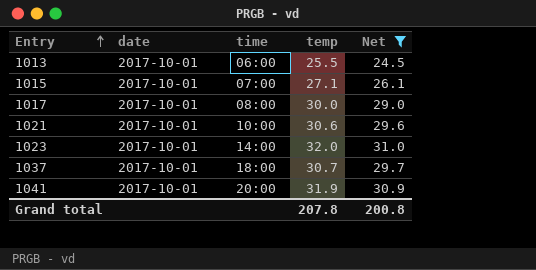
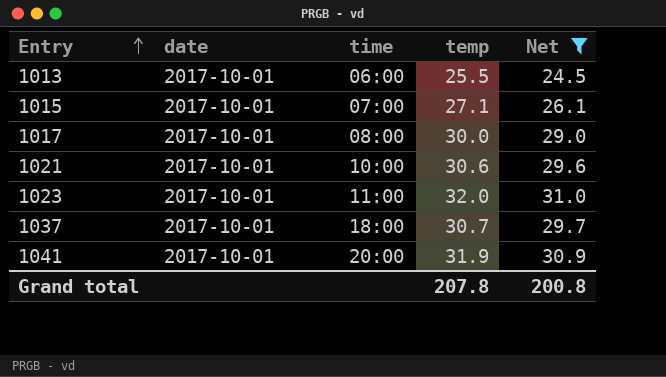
1023 | time: 14:00 -> 11:00

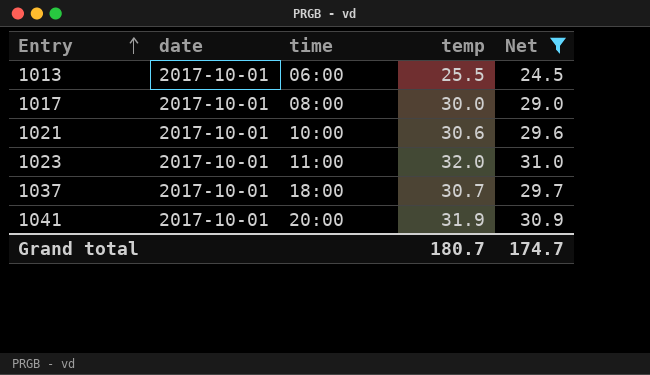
row 1015: 2017-10-01 | 07:00 | 27.1 | 26.1 -> none
Grand total | temp: 207.8 -> 180.7
Grand total | Net: 200.8 -> 174.7

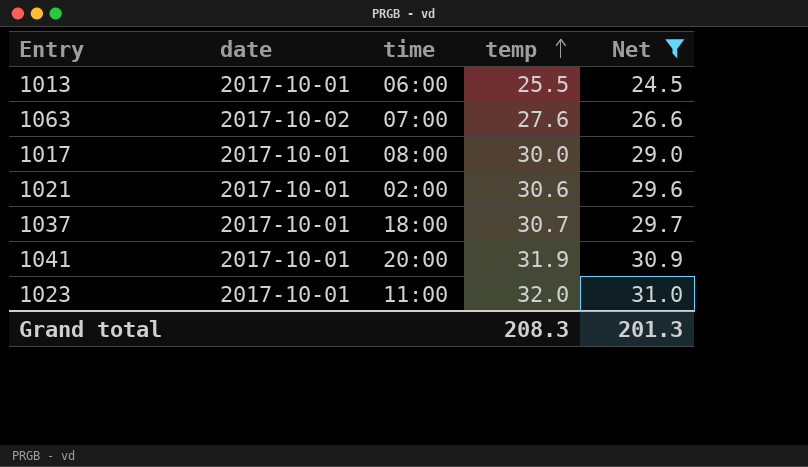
row order: Entry ascending -> temp ascending
row 1063: none -> 2017-10-02 | 07:00 | 27.6 | 26.6
1021 | time: 10:00 -> 02:00
Grand total | temp: 180.7 -> 208.3
Grand total | Net: 174.7 -> 201.3

